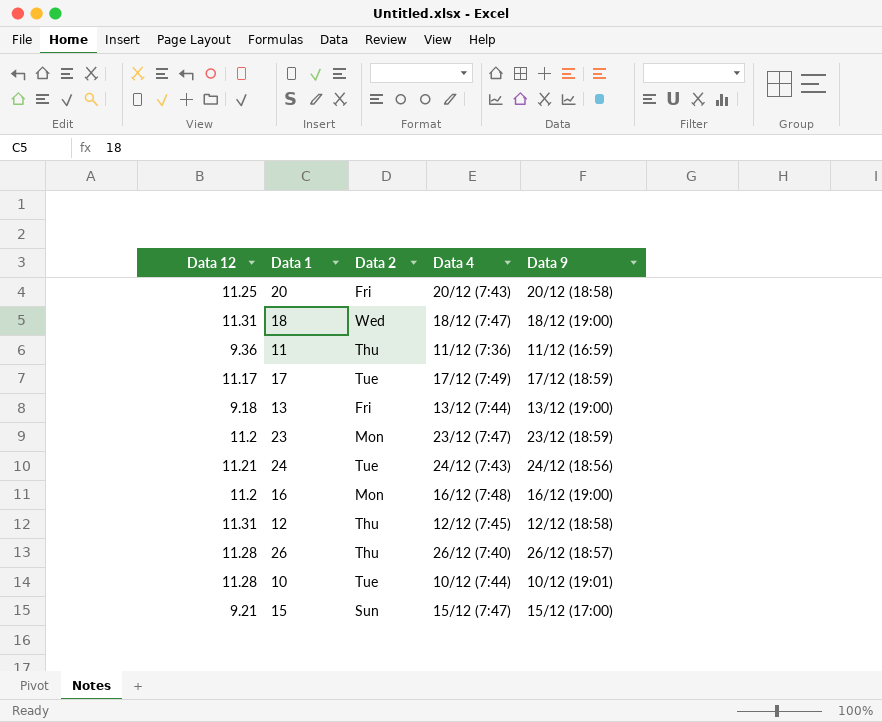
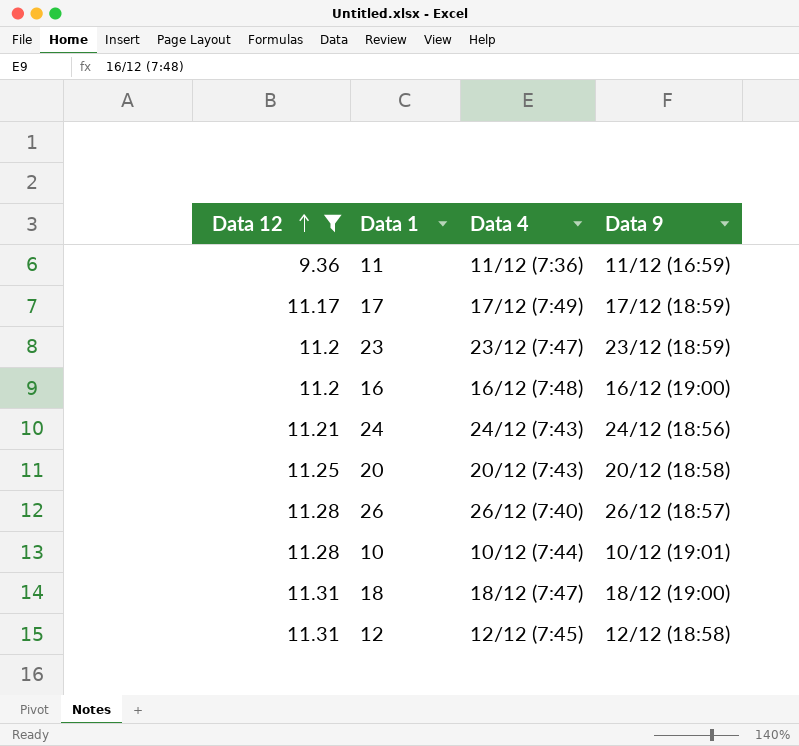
filter: none -> Data 12 >= 9.36
row order: none -> Data 12 ascending
column Data 2 | position: 3 -> none

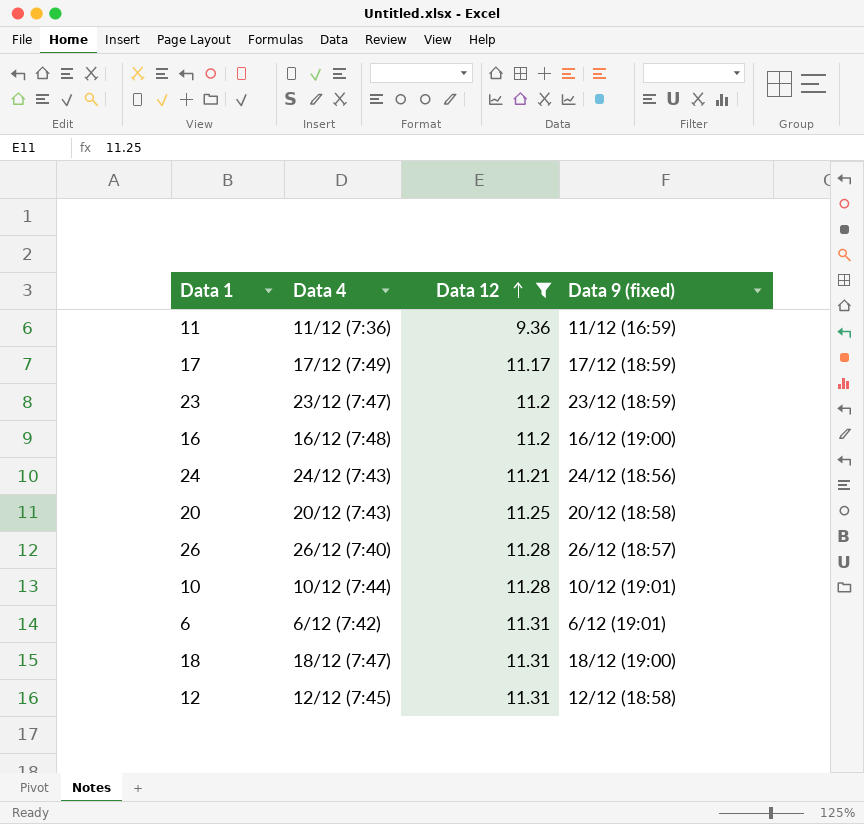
column Data 12 | position: 1 -> 3
column name: Data 9 -> Data 9 (fixed)
row 6: none -> 6/12 (7:42) | 11.31 | 6/12 (19:01)

